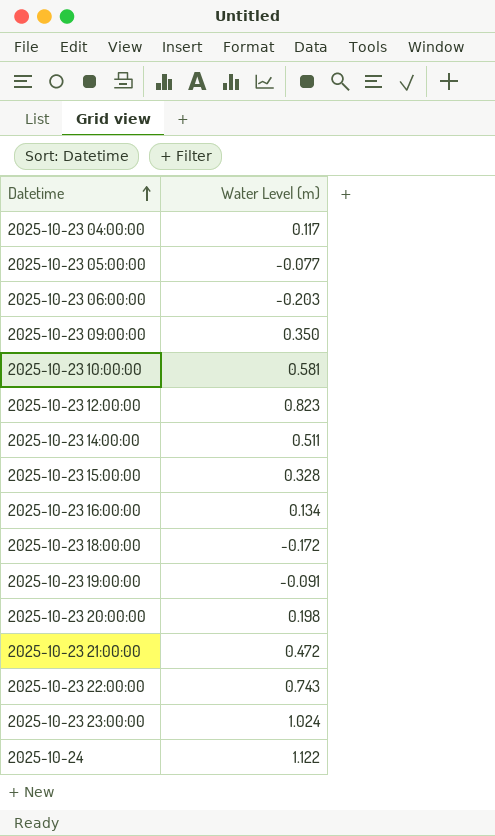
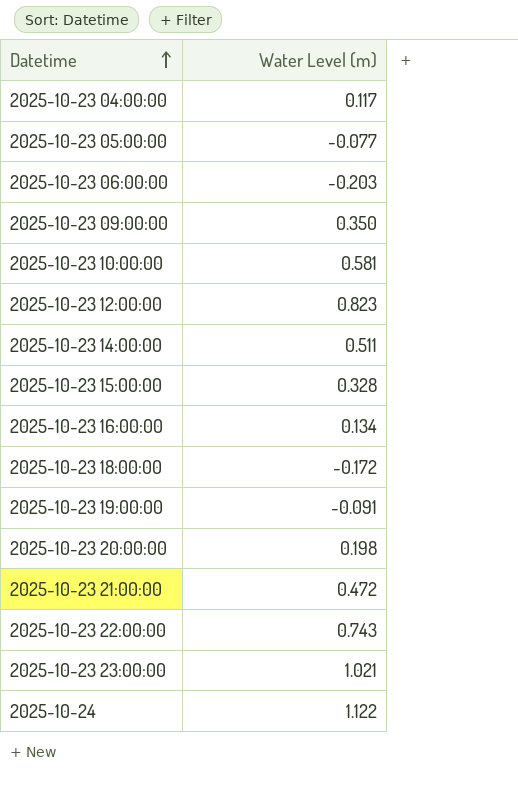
2025-10-23 23:00:00 | Water Level (m): 1.024 -> 1.021

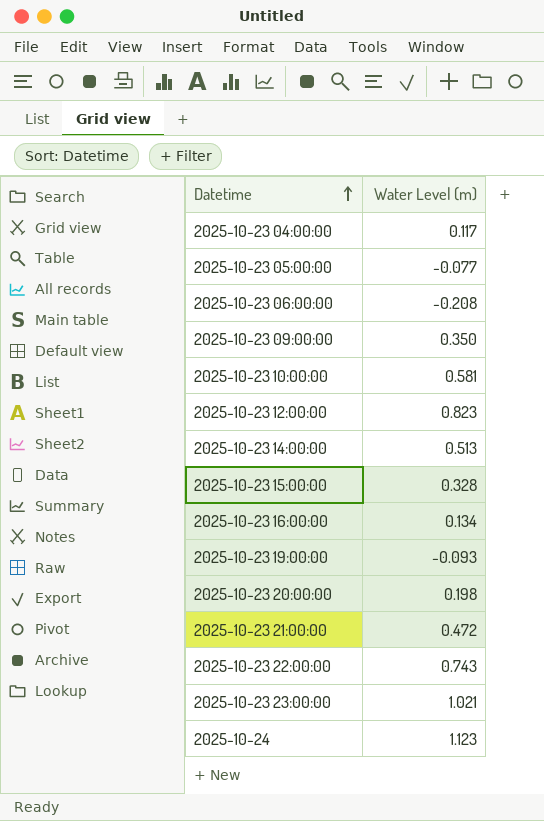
row 2025-10-23 18:00:00: -0.172 -> none
2025-10-23 06:00:00 | Water Level (m): -0.203 -> -0.208
2025-10-23 14:00:00 | Water Level (m): 0.511 -> 0.513
2025-10-23 19:00:00 | Water Level (m): -0.091 -> -0.093
2025-10-24 | Water Level (m): 1.122 -> 1.123

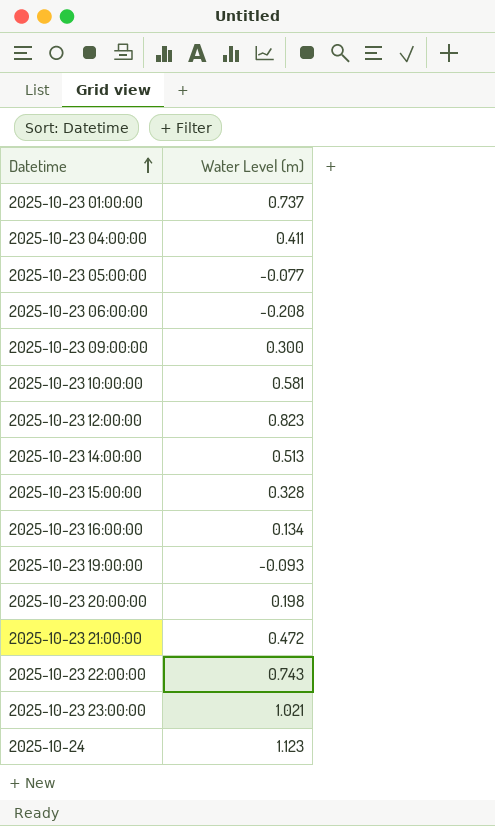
row 2025-10-23 01:00:00: none -> 0.737
2025-10-23 04:00:00 | Water Level (m): 0.117 -> 0.411
2025-10-23 09:00:00 | Water Level (m): 0.350 -> 0.300

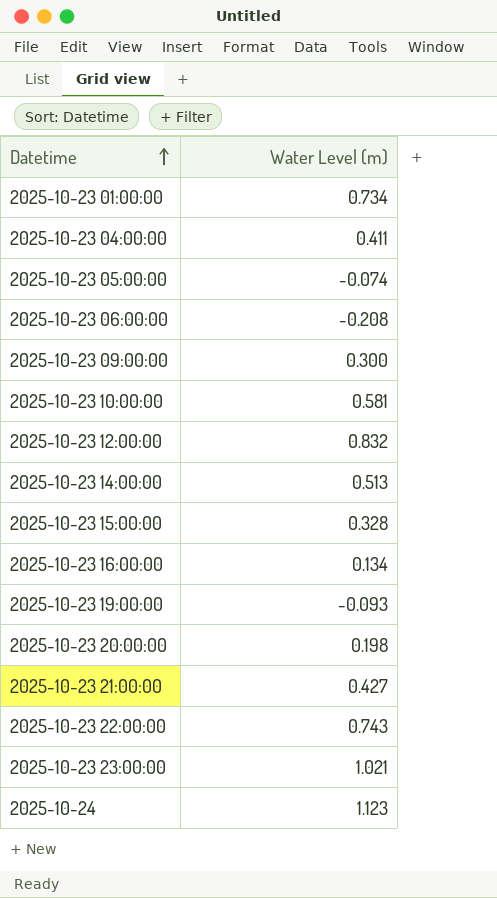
2025-10-23 01:00:00 | Water Level (m): 0.737 -> 0.734
2025-10-23 05:00:00 | Water Level (m): -0.077 -> -0.074
2025-10-23 12:00:00 | Water Level (m): 0.823 -> 0.832
2025-10-23 21:00:00 | Water Level (m): 0.472 -> 0.427

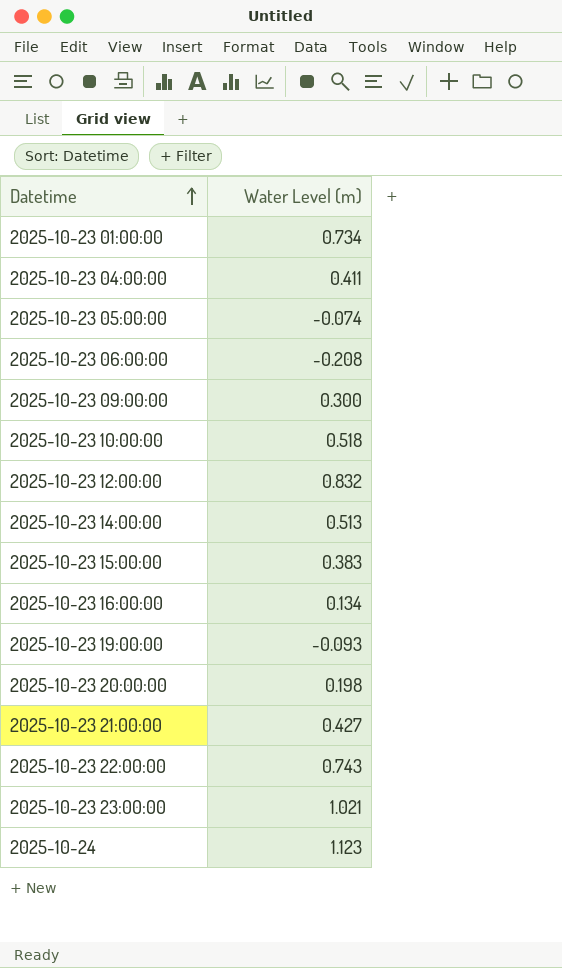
2025-10-23 10:00:00 | Water Level (m): 0.581 -> 0.518
2025-10-23 15:00:00 | Water Level (m): 0.328 -> 0.383

